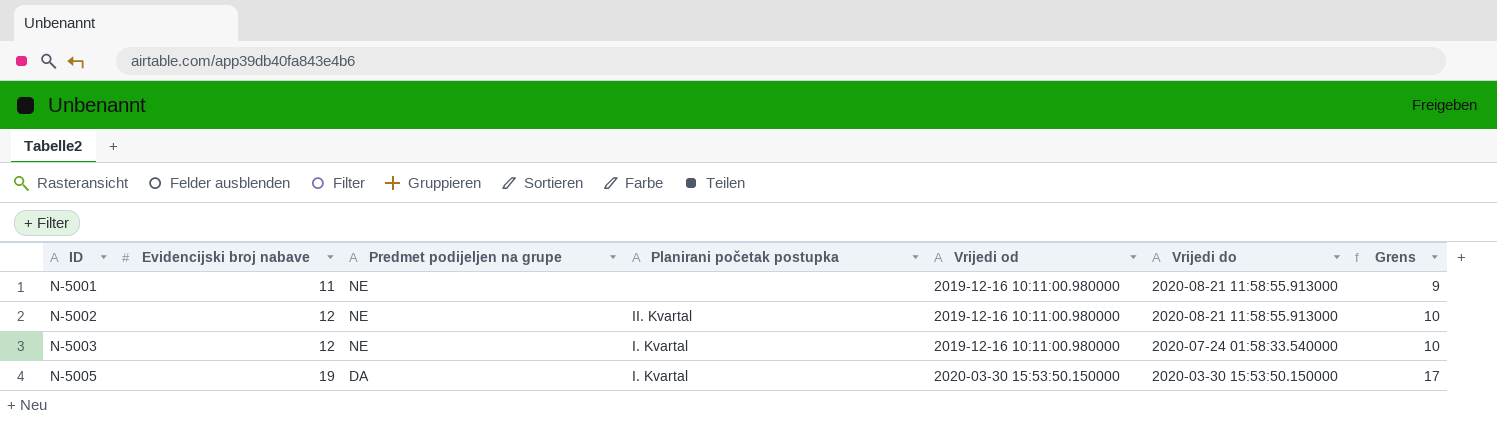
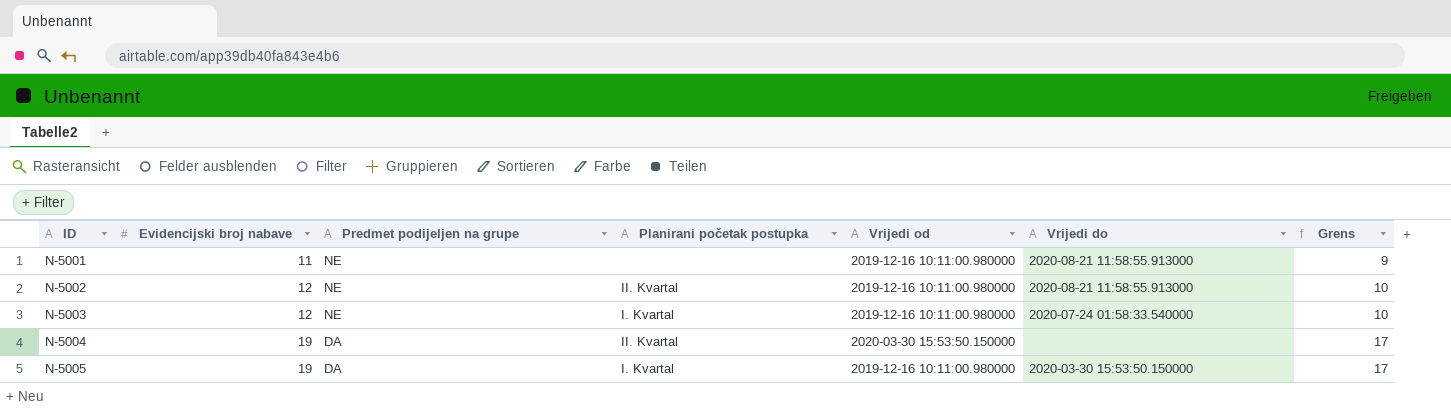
row N-5004: none -> 19 | DA | II. Kvartal | 2020-03-30 15:53:50.150000 | none | 17
N-5005 | Vrijedi od: 2020-03-30 15:53:50.150000 -> 2019-12-16 10:11:00.980000

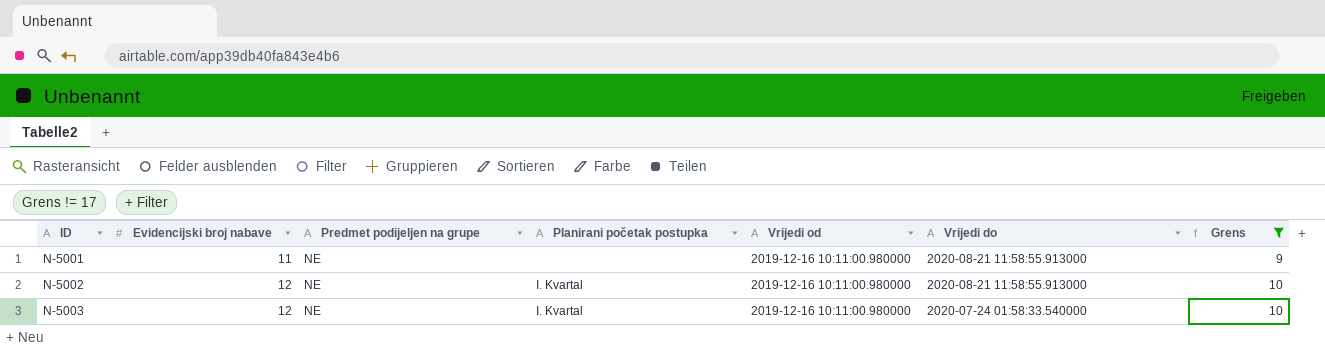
filter: none -> Grens != 17
N-5002 | Planirani početak postupka: II. Kvartal -> I. Kvartal

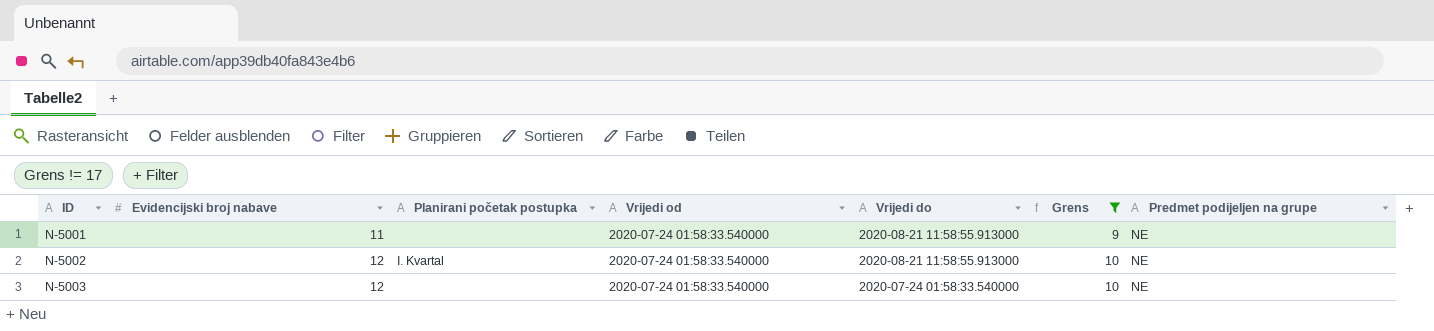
column Predmet podijeljen na grupe | position: 3 -> 7
N-5001 | Vrijedi od: 2019-12-16 10:11:00.980000 -> 2020-07-24 01:58:33.540000
N-5002 | Vrijedi od: 2019-12-16 10:11:00.980000 -> 2020-07-24 01:58:33.540000
N-5003 | Planirani početak postupka: I. Kvartal -> none
N-5003 | Vrijedi od: 2019-12-16 10:11:00.980000 -> 2020-07-24 01:58:33.540000

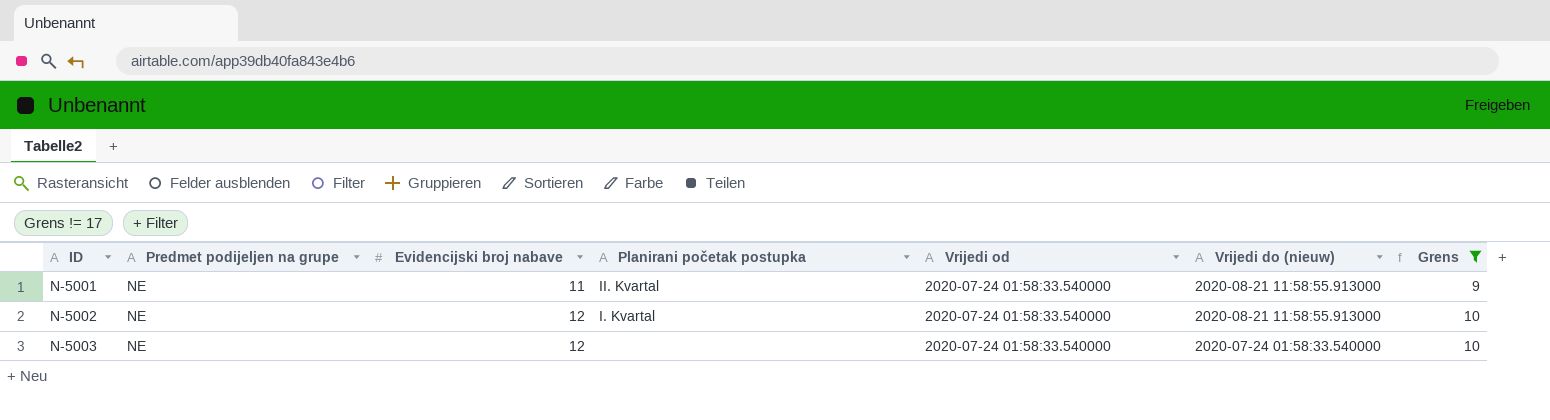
column Predmet podijeljen na grupe | position: 7 -> 2
column name: Vrijedi do -> Vrijedi do (nieuw)
N-5001 | Planirani početak postupka: none -> II. Kvartal

